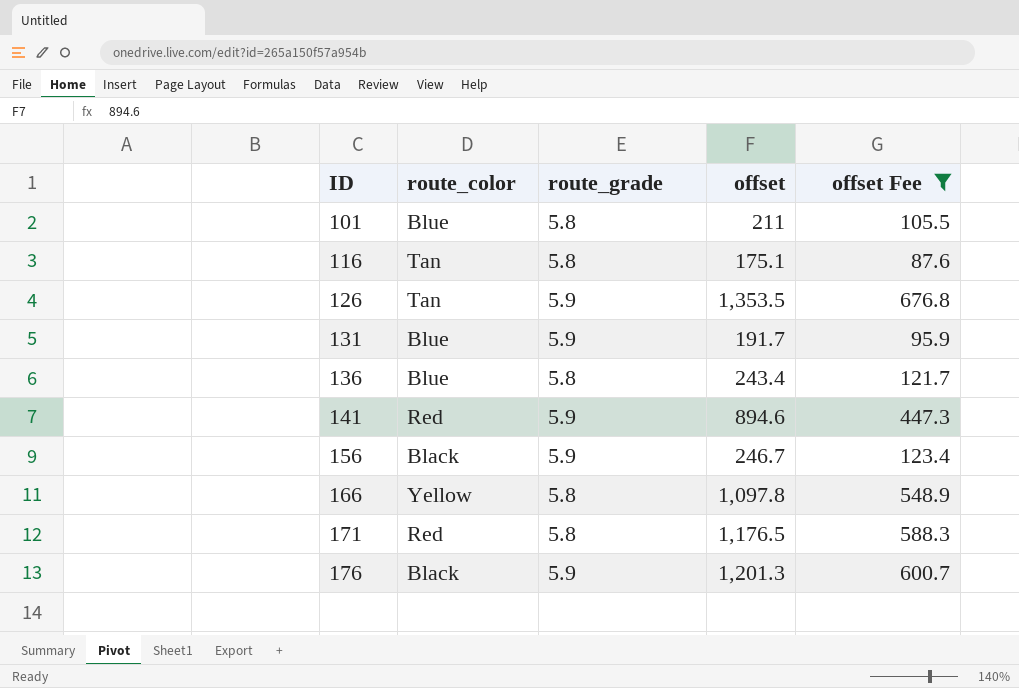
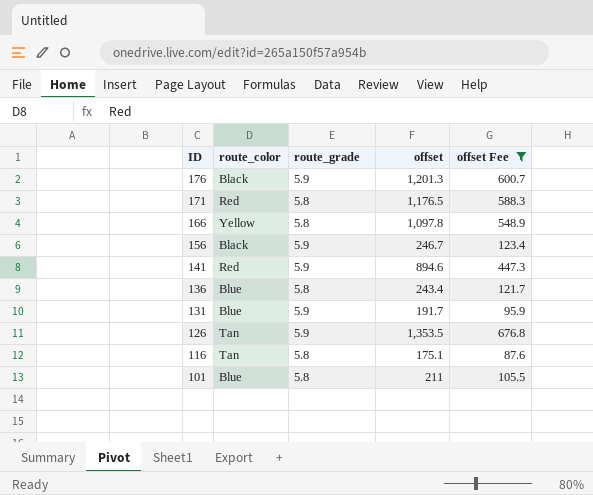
row order: ID ascending -> ID descending

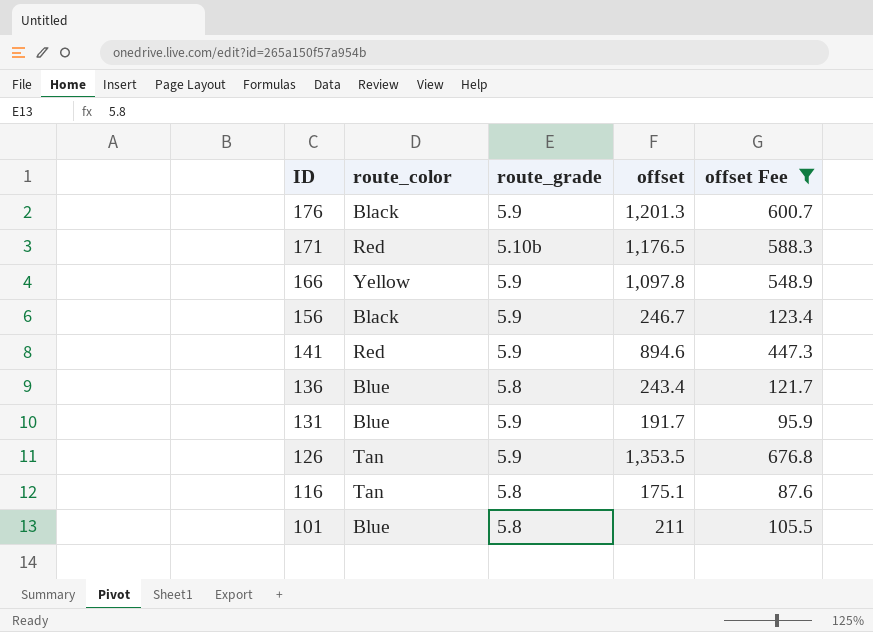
171 | route_grade: 5.8 -> 5.10b
166 | route_grade: 5.8 -> 5.9

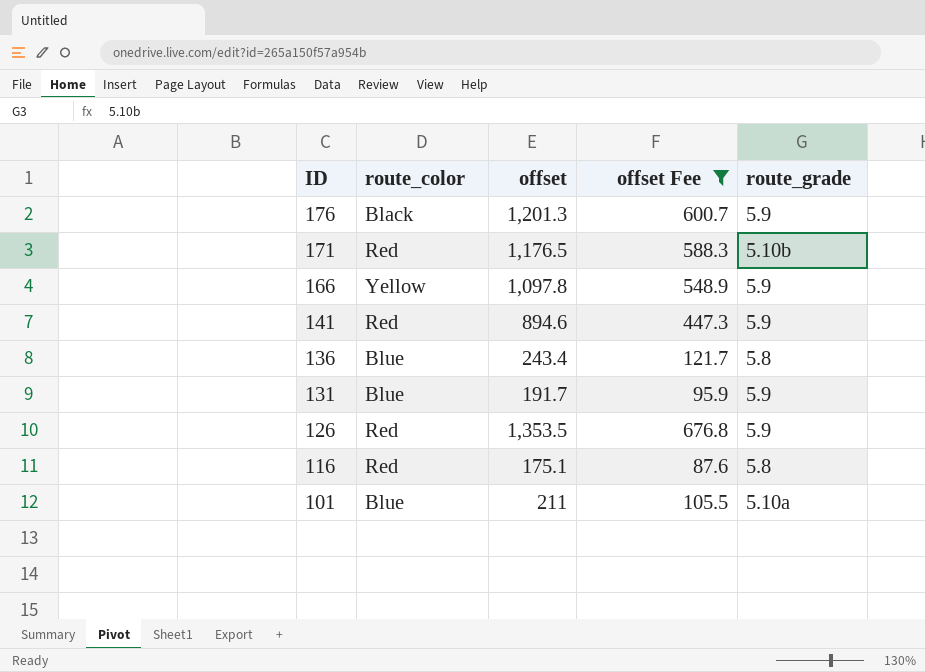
column route_grade | position: 3 -> 5
row 156: Black | 5.9 | 246.7 | 123.4 -> none
126 | route_color: Tan -> Red
116 | route_color: Tan -> Red
101 | route_grade: 5.8 -> 5.10a

